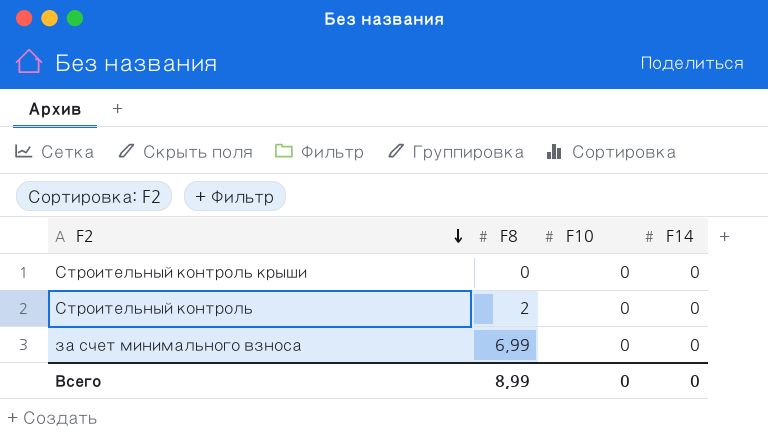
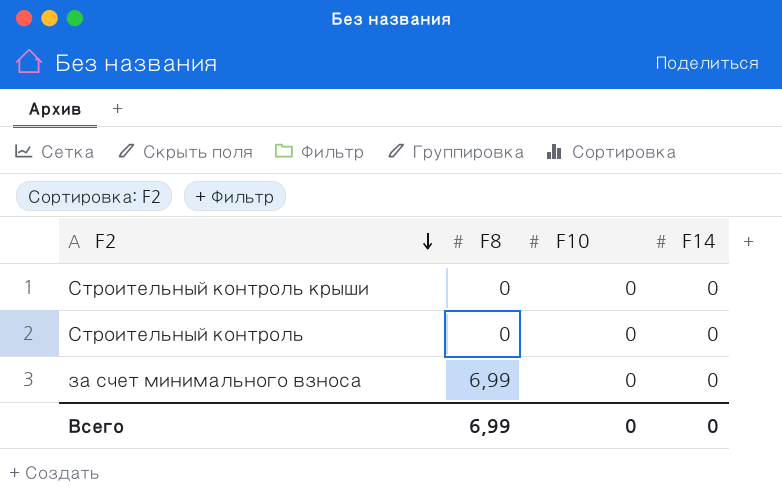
Строительный контроль | F8: 2 -> 0
Всего | F8: 8,99 -> 6,99

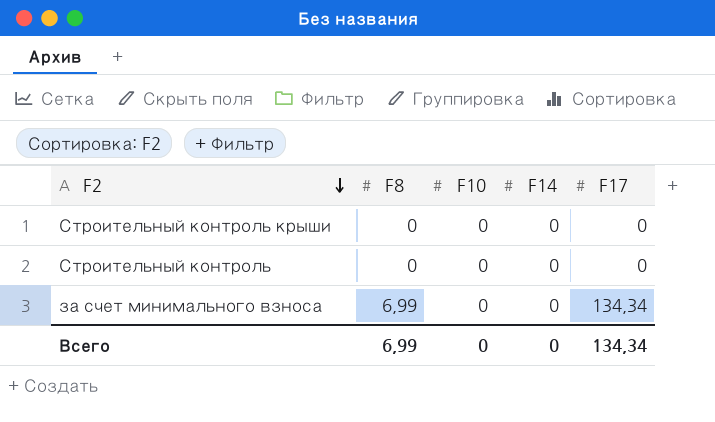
column F17 | position: none -> 5

